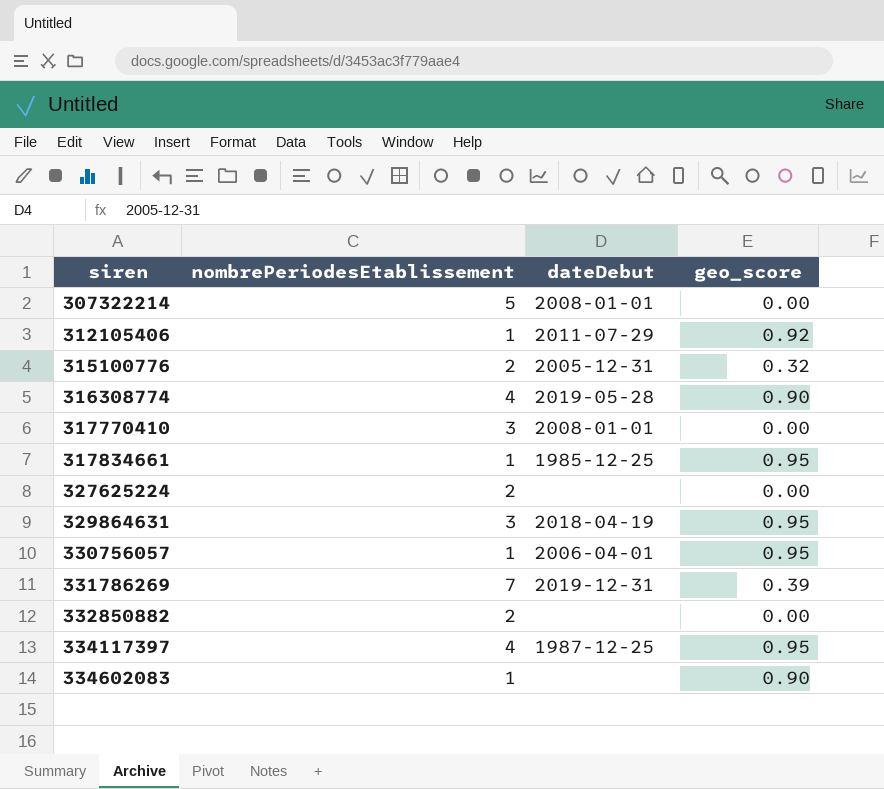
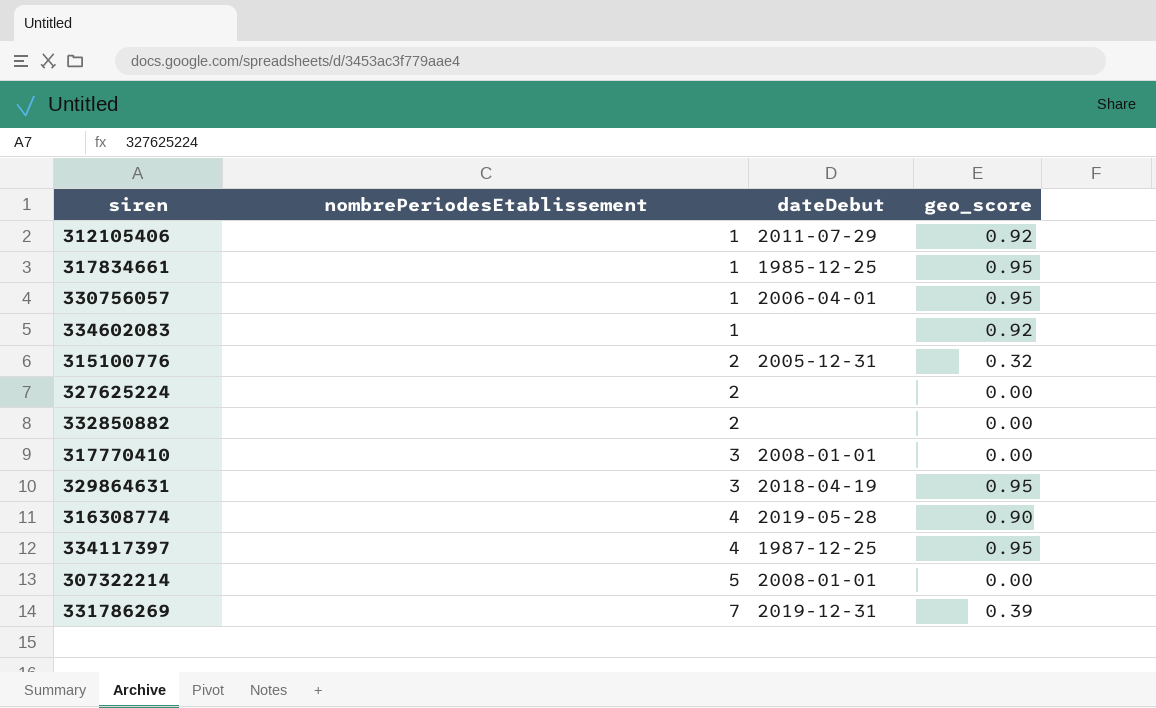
row order: siren ascending -> nombrePeriodesEtablissement ascending
334602083 | geo_score: 0.90 -> 0.92

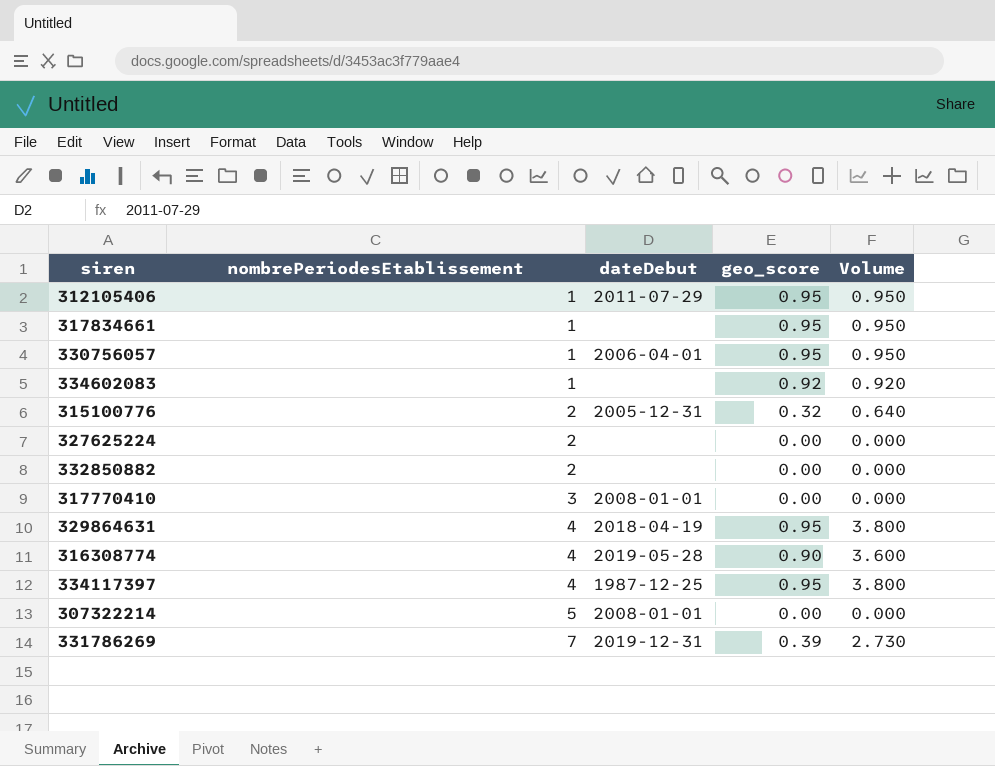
column Volume | formula: none -> [nombrePeriodesEtablissement] * [geo_score]
312105406 | geo_score: 0.92 -> 0.95
317834661 | dateDebut: 1985-12-25 -> none
329864631 | nombrePeriodesEtablissement: 3 -> 4

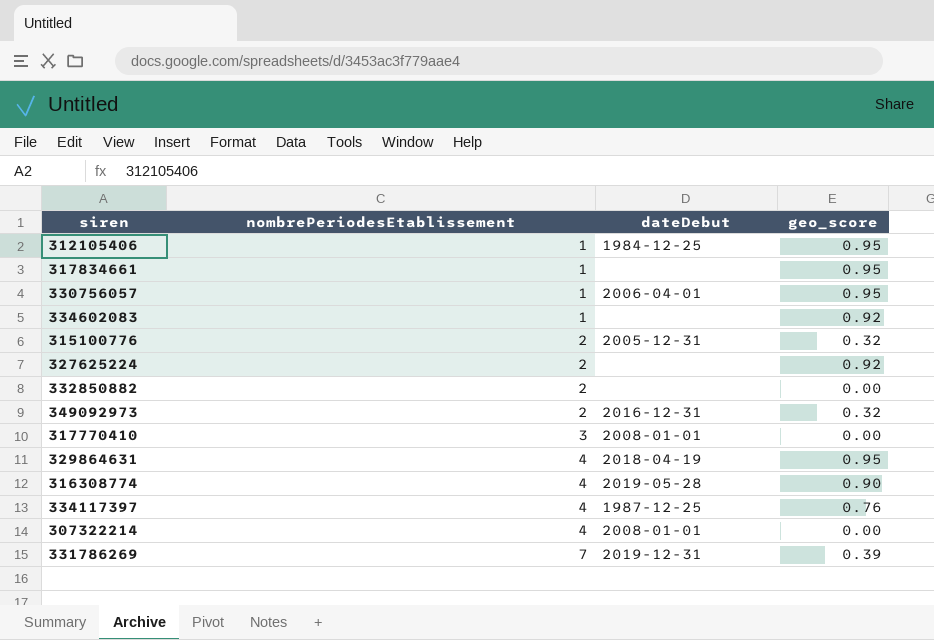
column Volume | formula: [nombrePeriodesEtablissement] * [geo_score] -> none
312105406 | dateDebut: 2011-07-29 -> 1984-12-25
327625224 | geo_score: 0.00 -> 0.92
row 349092973: none -> 2 | 2016-12-31 | 0.32
334117397 | geo_score: 0.95 -> 0.76
307322214 | nombrePeriodesEtablissement: 5 -> 4

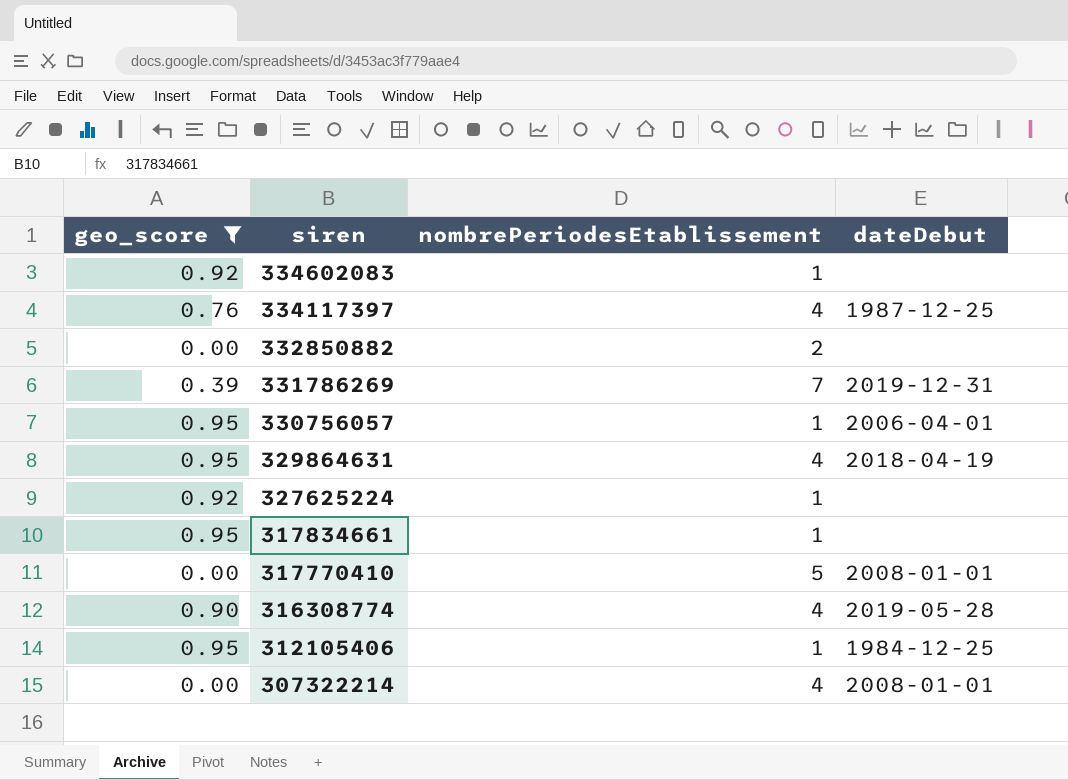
filter: none -> geo_score != 0.32
row order: nombrePeriodesEtablissement ascending -> siren descending
column geo_score | position: 4 -> 1
327625224 | nombrePeriodesEtablissement: 2 -> 1
317770410 | nombrePeriodesEtablissement: 3 -> 5

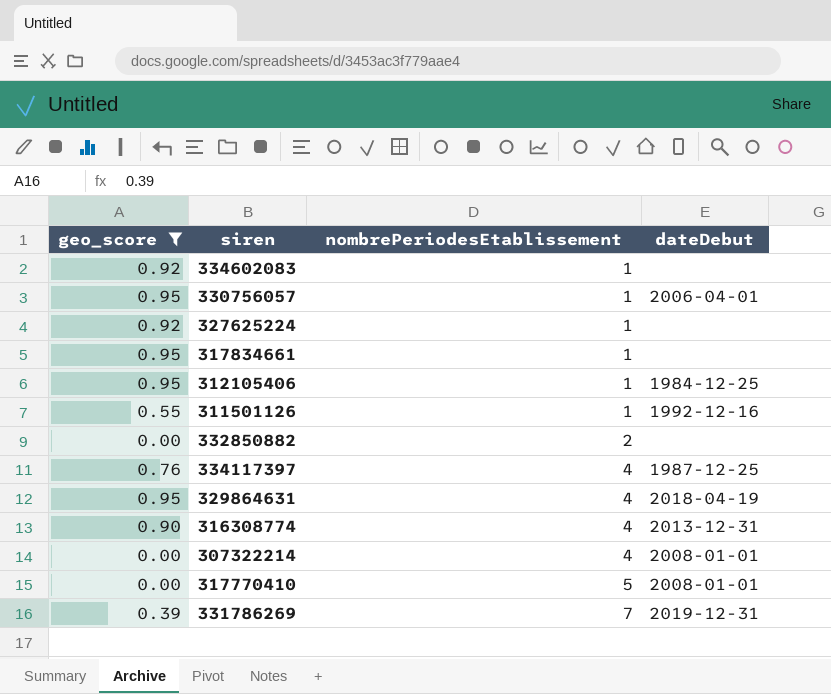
row order: siren descending -> nombrePeriodesEtablissement ascending
row 311501126: none -> 0.55 | 1 | 1992-12-16
316308774 | dateDebut: 2019-05-28 -> 2013-12-31

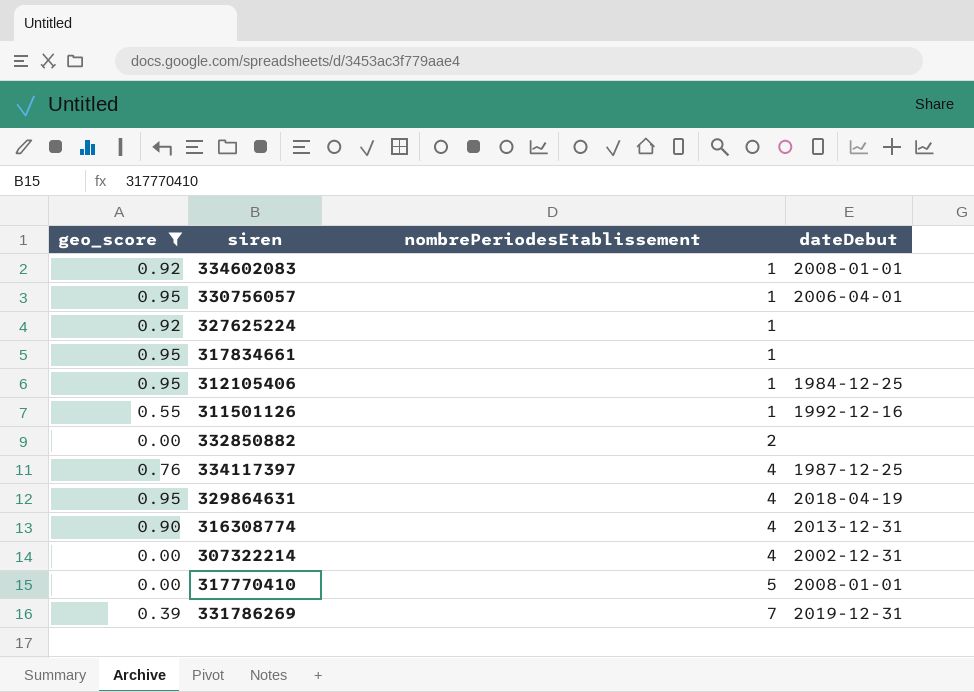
334602083 | dateDebut: none -> 2008-01-01
307322214 | dateDebut: 2008-01-01 -> 2002-12-31

